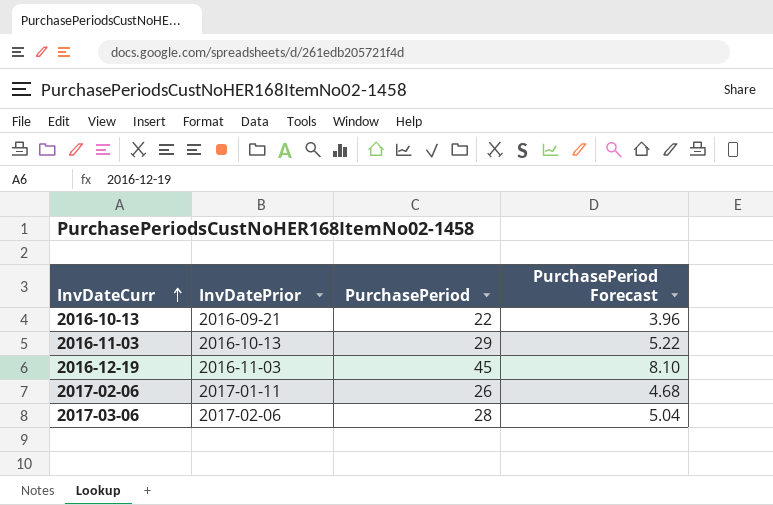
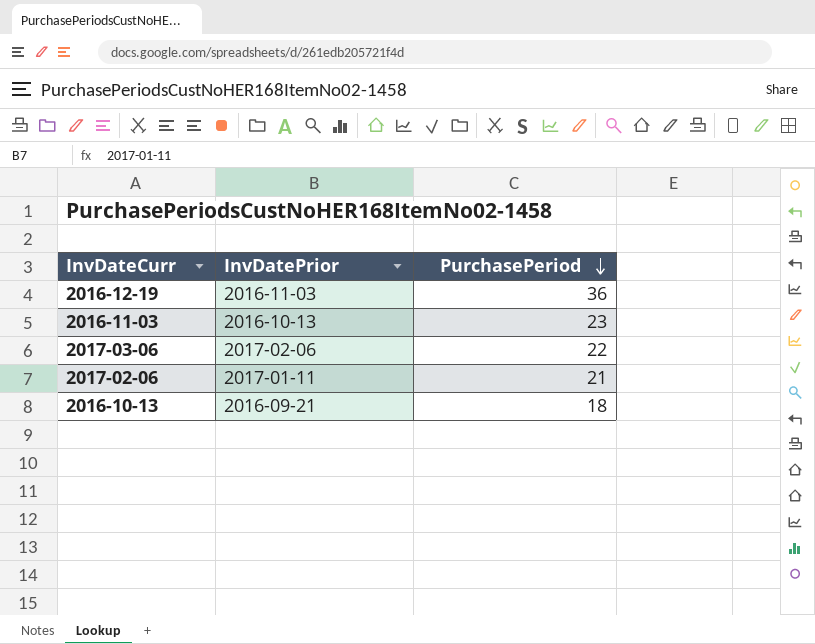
row order: InvDateCurr ascending -> PurchasePeriod descending
column PurchasePeriod Forecast | formula: [PurchasePeriod] * 0.18 -> none
2016-12-19 | PurchasePeriod: 45 -> 36
2016-11-03 | PurchasePeriod: 29 -> 23
2017-03-06 | PurchasePeriod: 28 -> 22
2017-02-06 | PurchasePeriod: 26 -> 21
2016-10-13 | PurchasePeriod: 22 -> 18

